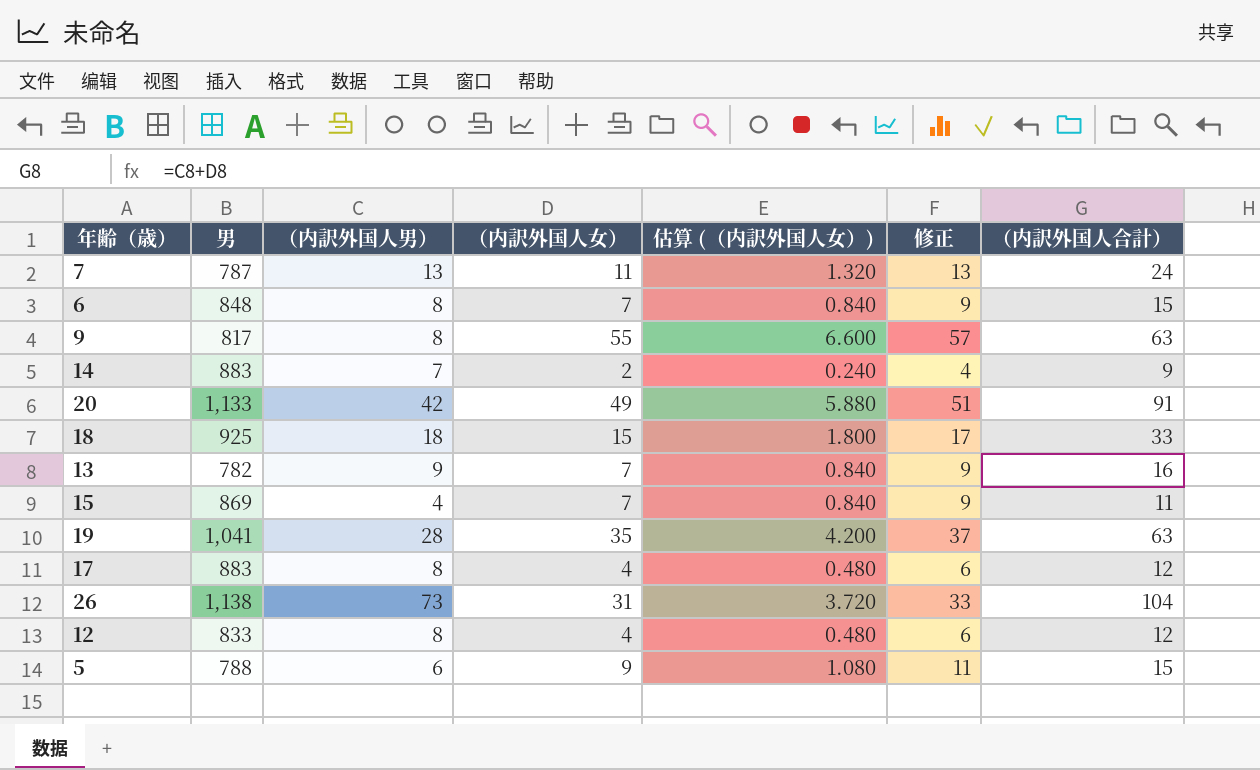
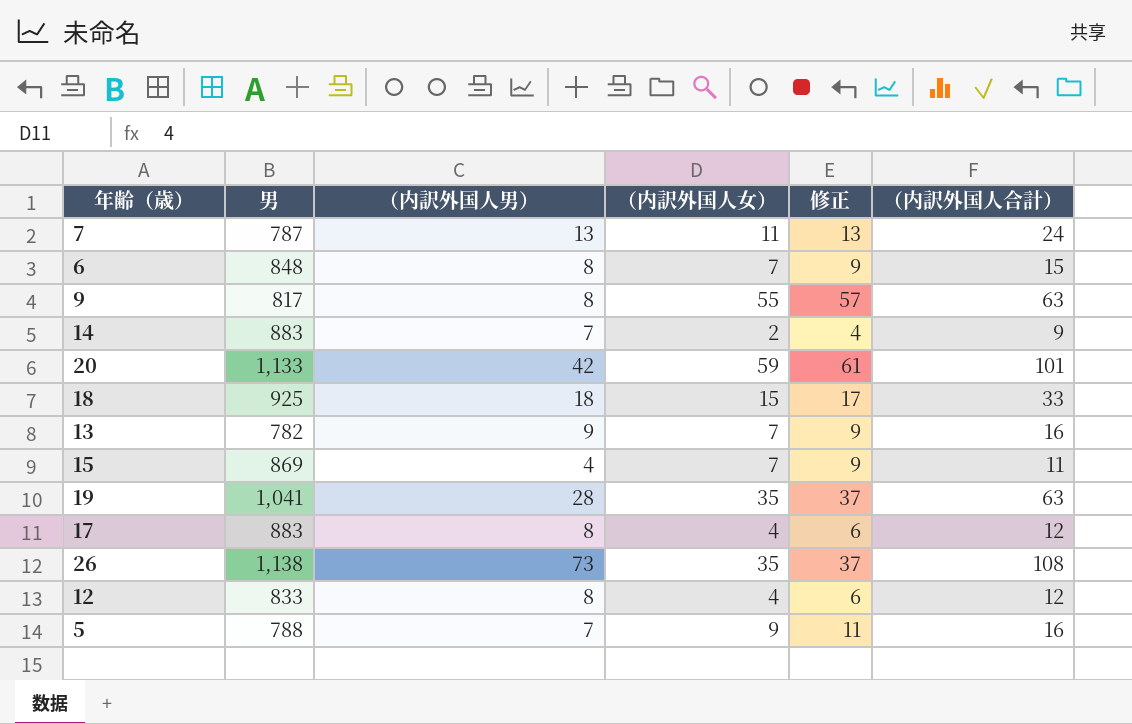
column 估算 (（内訳外国人女）) | formula: [（内訳外国人女）] * 0.12 -> none
20 | （内訳外国人女）: 49 -> 59
20 | 修正: 51 -> 61
20 | （内訳外国人合計）: 91 -> 101
26 | （内訳外国人女）: 31 -> 35
26 | 修正: 33 -> 37
26 | （内訳外国人合計）: 104 -> 108
5 | （内訳外国人男）: 6 -> 7
5 | （内訳外国人合計）: 15 -> 16

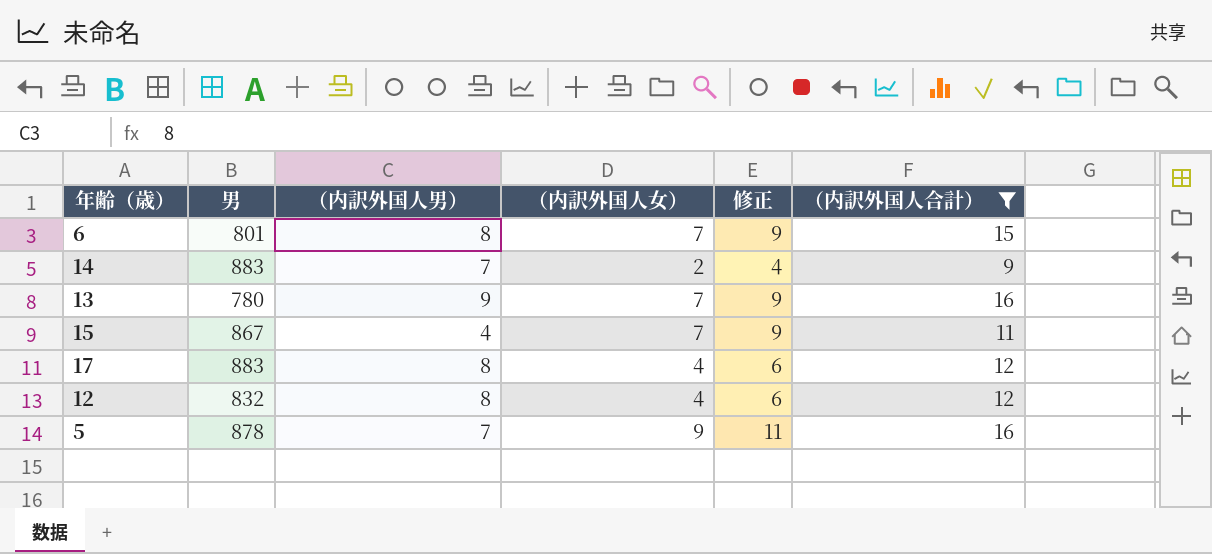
filter: none -> （内訳外国人合計） <= 16
6 | 男: 848 -> 801
13 | 男: 782 -> 780
15 | 男: 869 -> 867
12 | 男: 833 -> 832
5 | 男: 788 -> 878

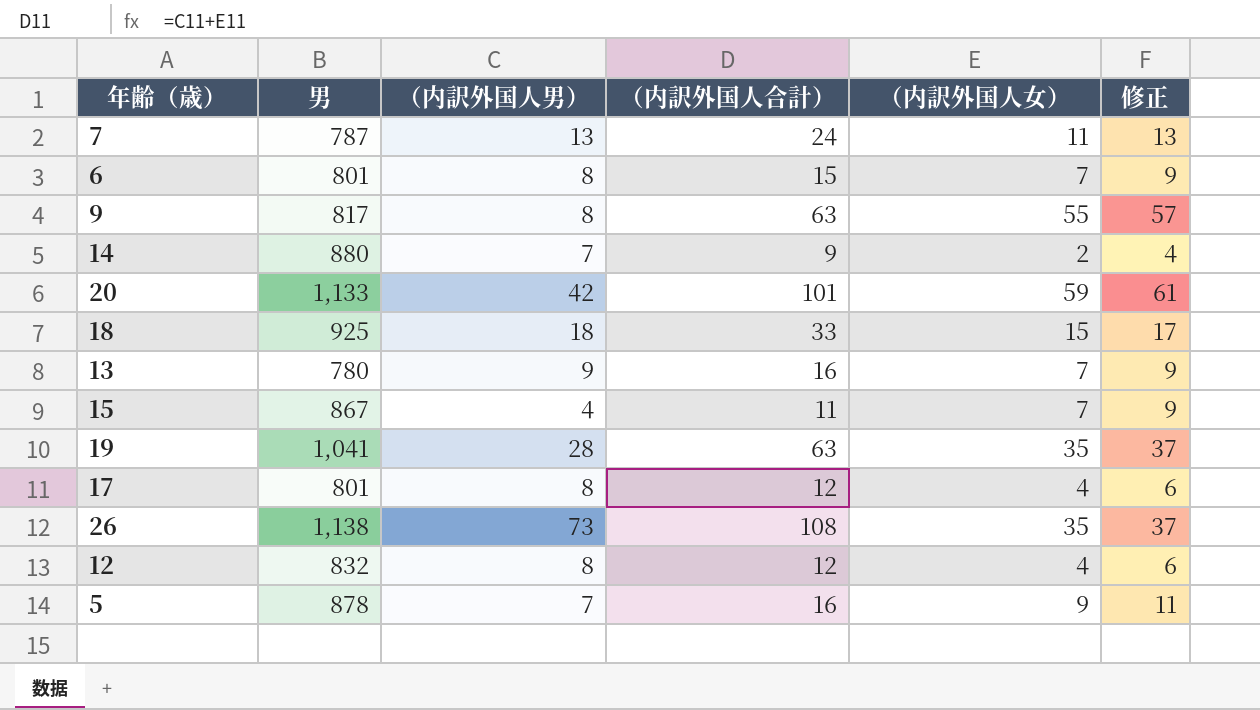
filter: （内訳外国人合計） <= 16 -> none
column （内訳外国人合計） | position: 6 -> 4
14 | 男: 883 -> 880
17 | 男: 883 -> 801

